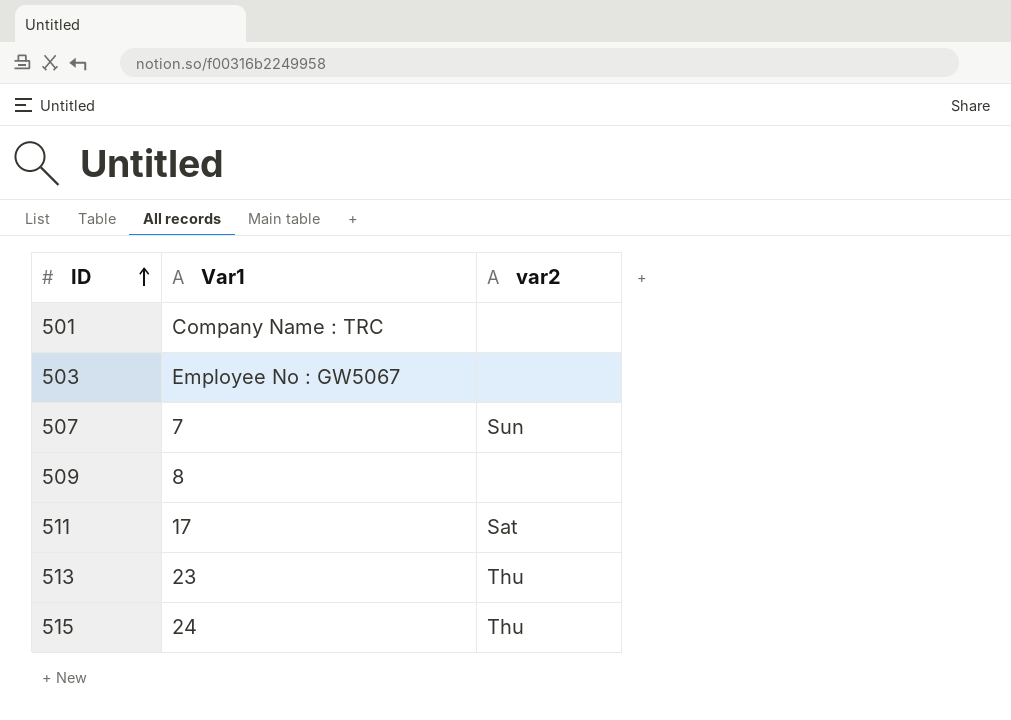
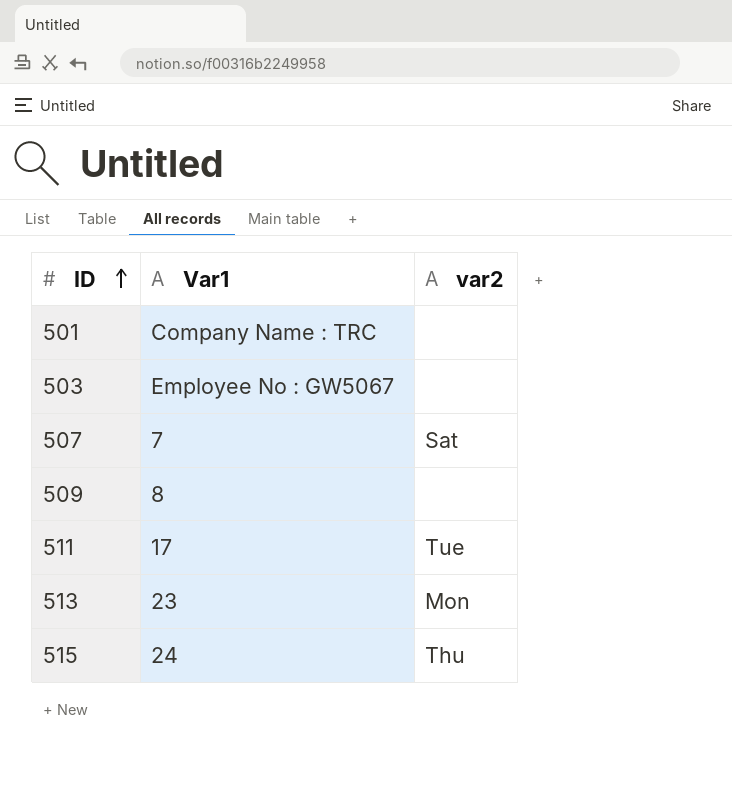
507 | var2: Sun -> Sat
511 | var2: Sat -> Tue
513 | var2: Thu -> Mon

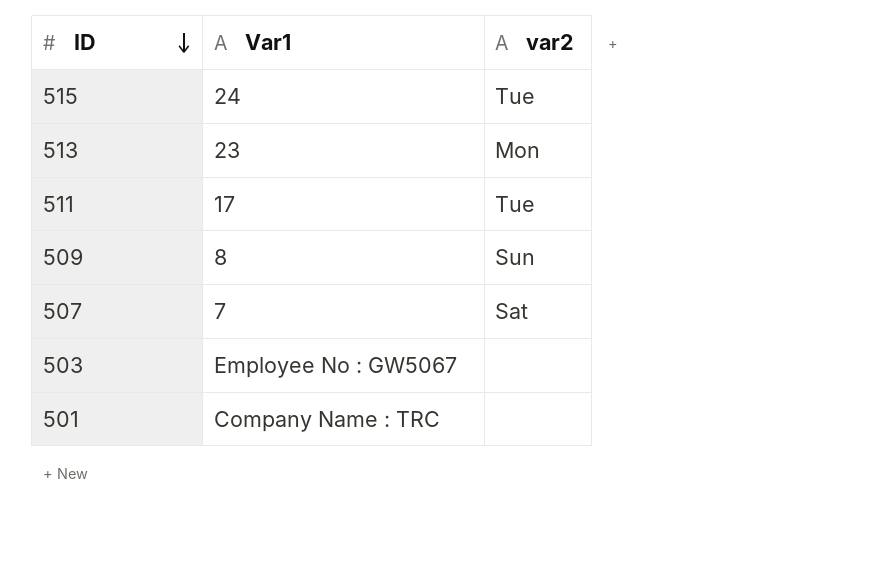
row order: ID ascending -> ID descending
515 | var2: Thu -> Tue
509 | var2: none -> Sun

